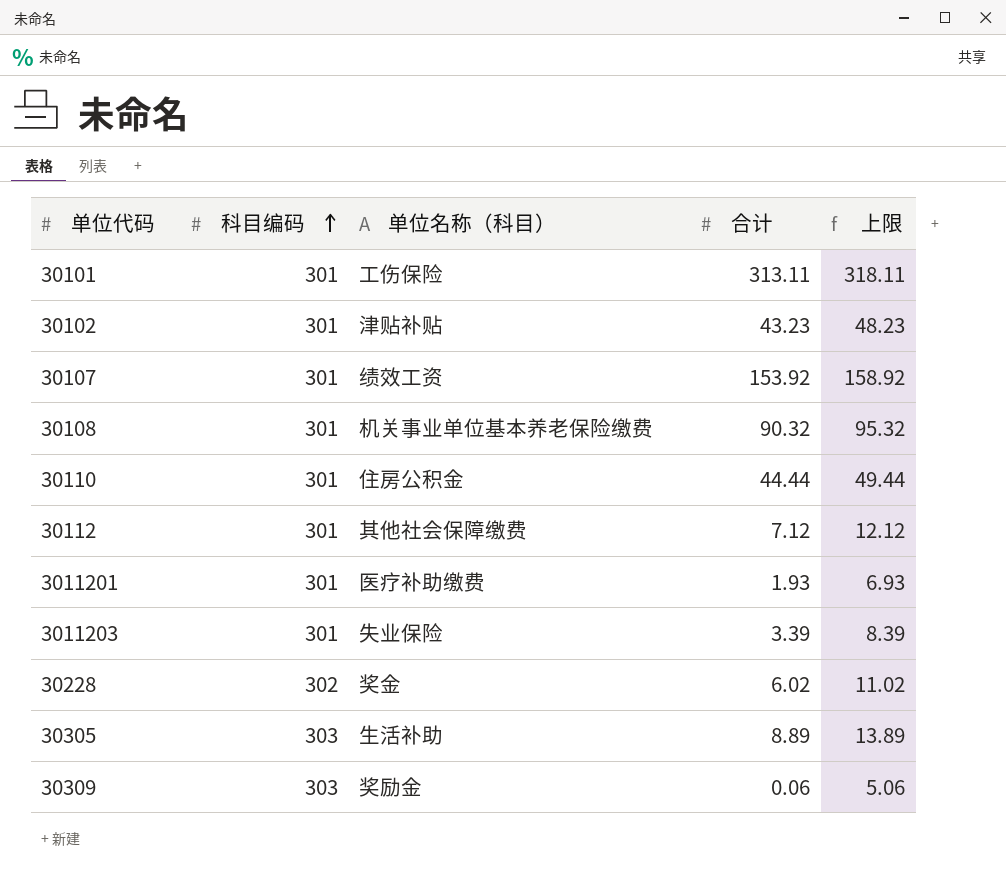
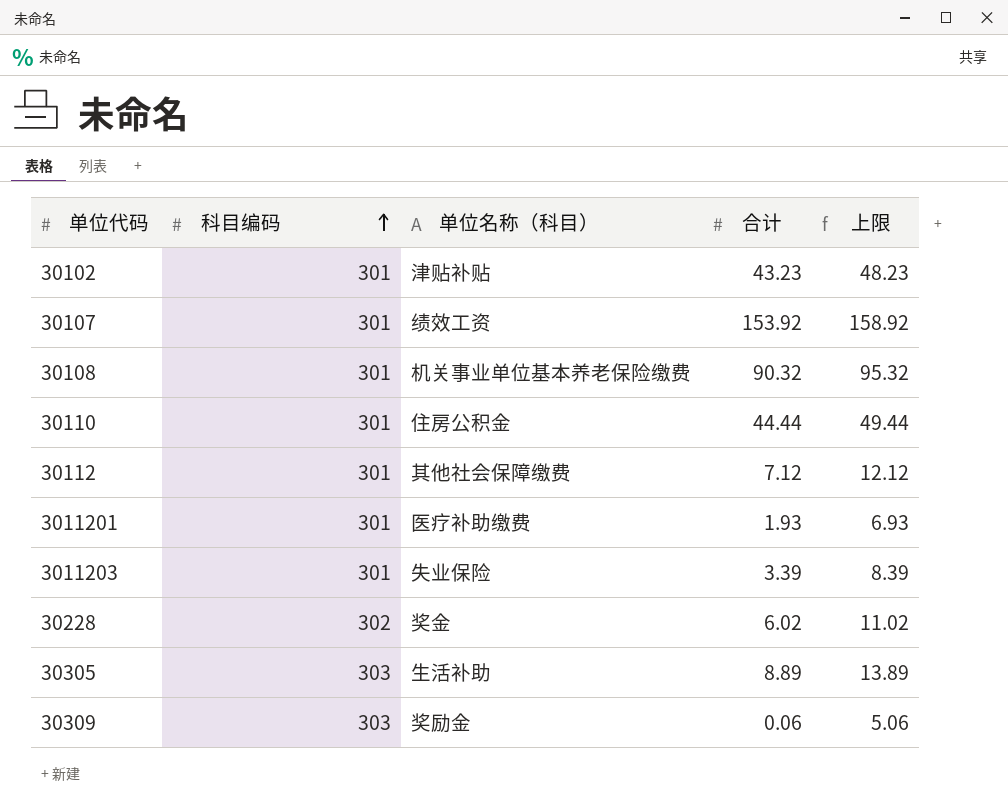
row 30101: 301 | 工伤保险 | 313.11 | 318.11 -> none

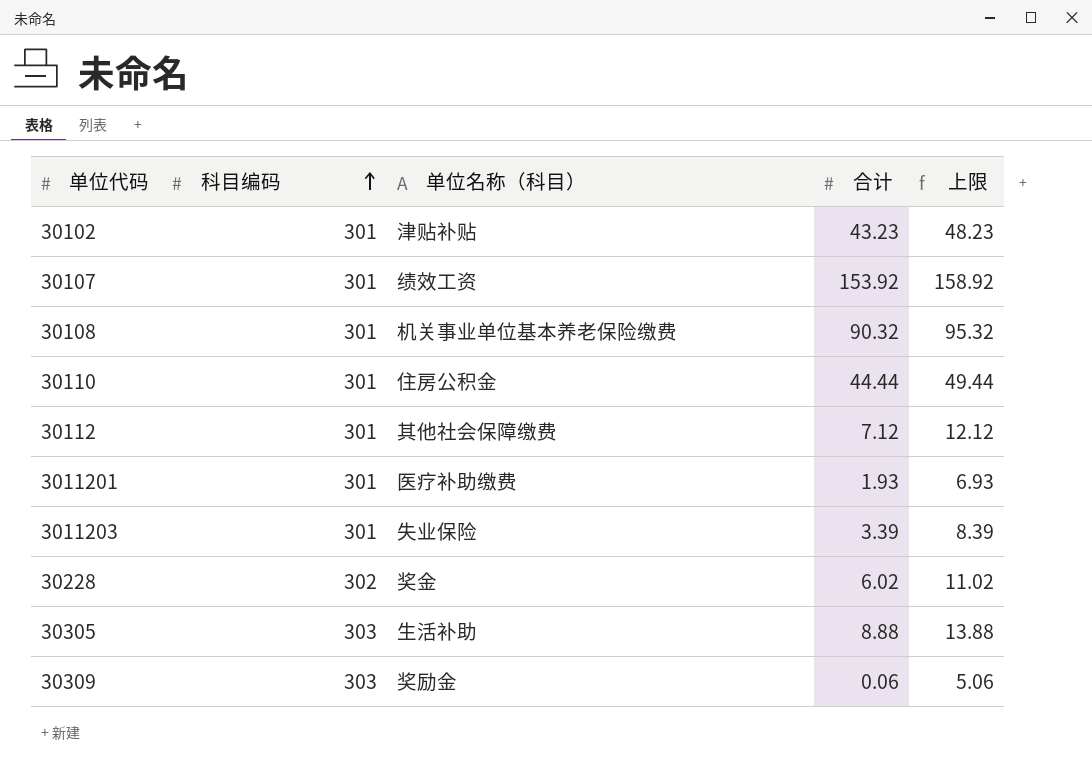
30305 | 合计: 8.89 -> 8.88
30305 | 上限: 13.89 -> 13.88

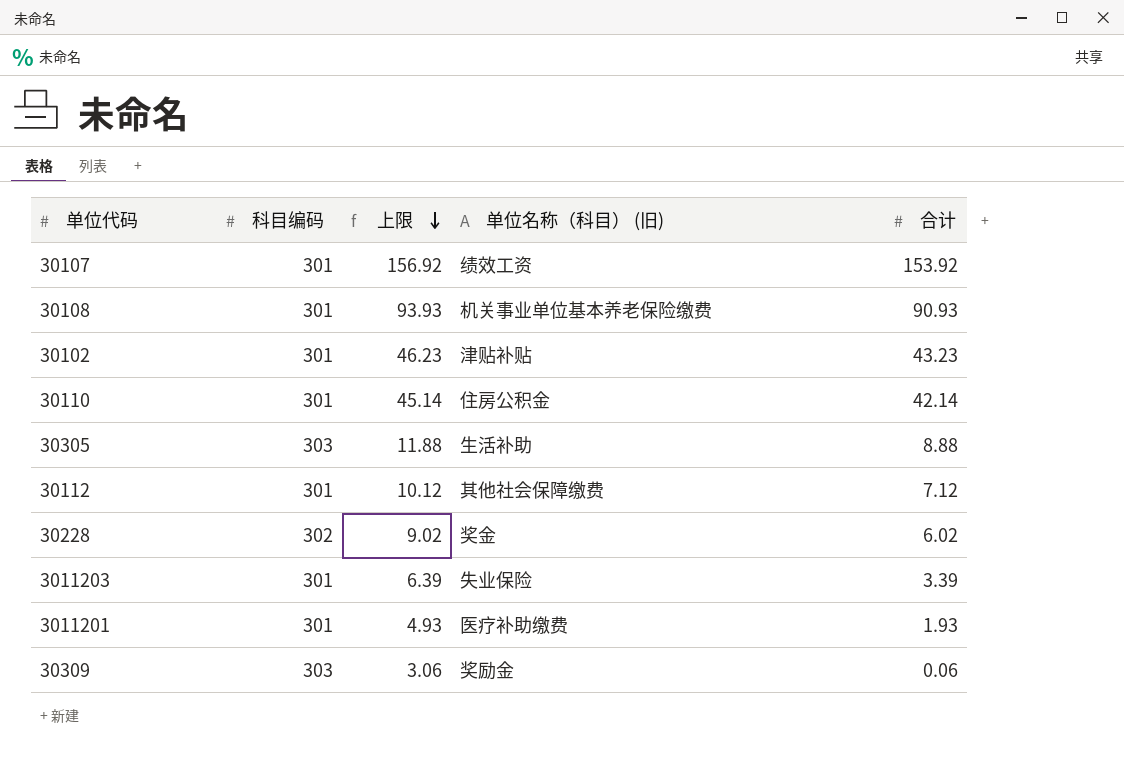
row order: 科目编码 ascending -> 上限 descending
column 上限 | formula: [合计] + 5 -> [合计] + 3
column 上限 | position: 5 -> 3
column name: 单位名称（科目） -> 单位名称（科目） (旧)
30108 | 合计: 90.32 -> 90.93
30110 | 合计: 44.44 -> 42.14

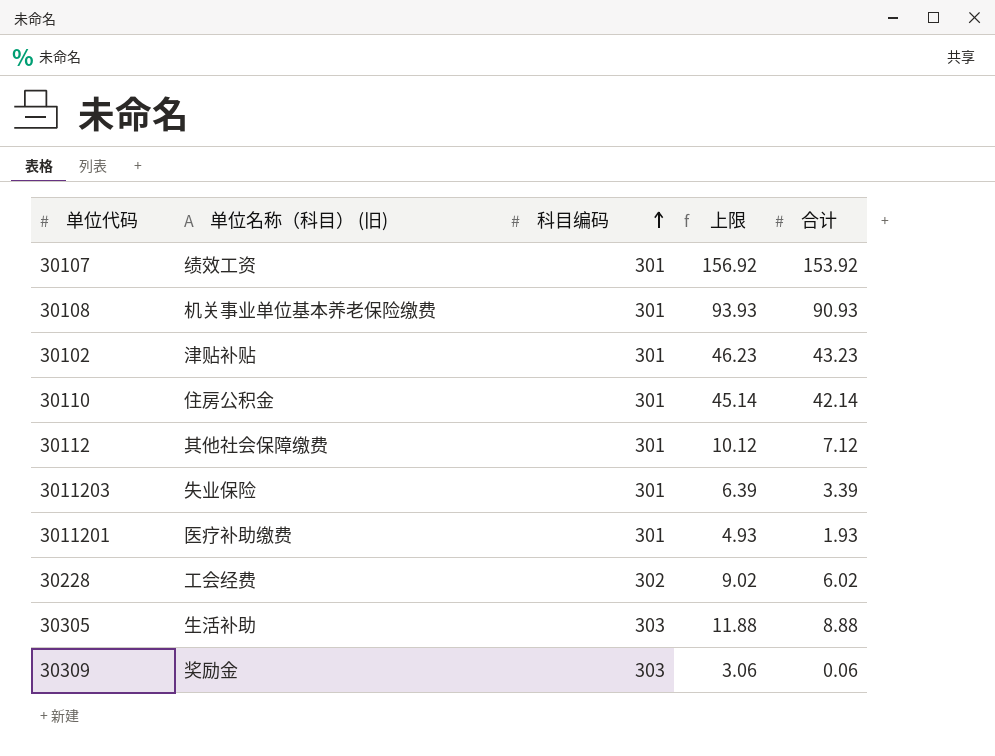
row order: 上限 descending -> 科目编码 ascending
column 单位名称（科目） (旧) | position: 4 -> 2
30228 | 单位名称（科目） (旧): 奖金 -> 工会经费

